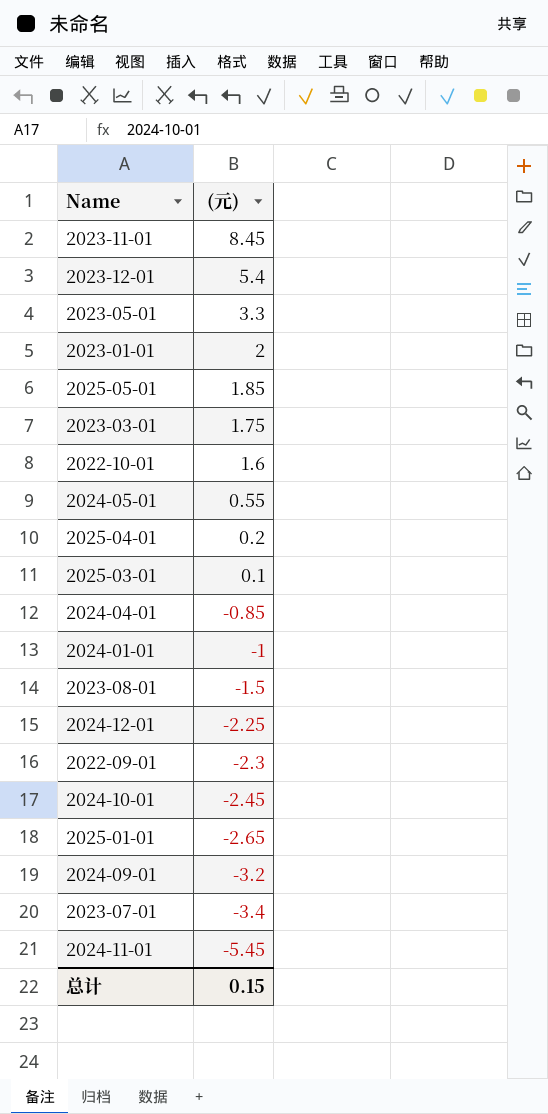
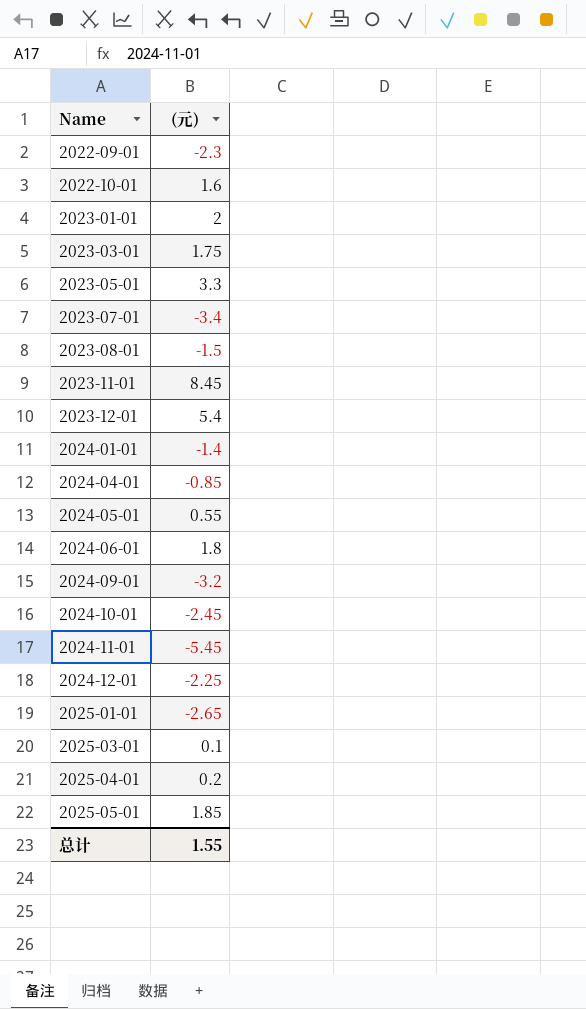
row order: (元) descending -> Name ascending
2024-01-01 | (元): -1 -> -1.4
row 2024-06-01: none -> 1.8
总计 | (元): 0.15 -> 1.55

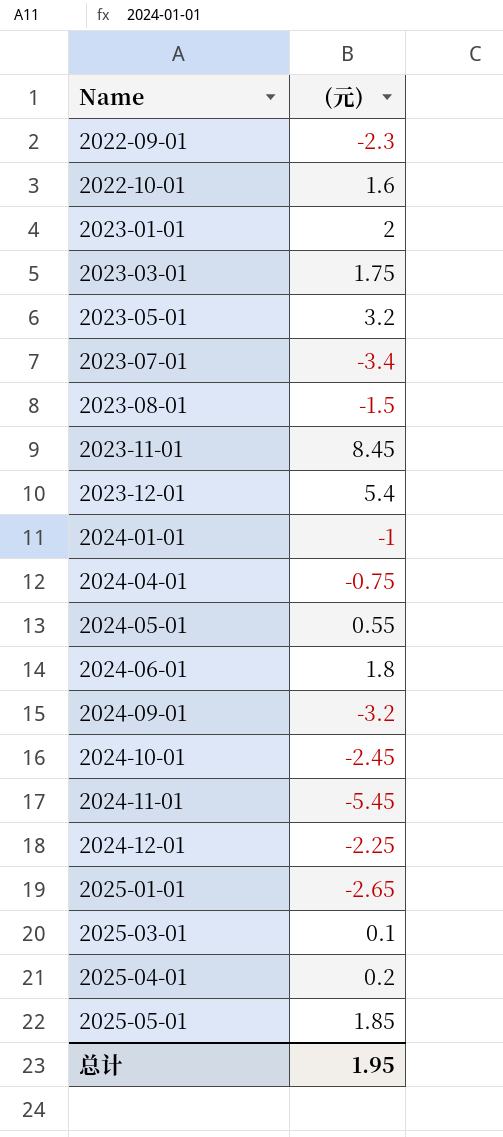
2023-05-01 | (元): 3.3 -> 3.2
2024-01-01 | (元): -1.4 -> -1
2024-04-01 | (元): -0.85 -> -0.75
总计 | (元): 1.55 -> 1.95

